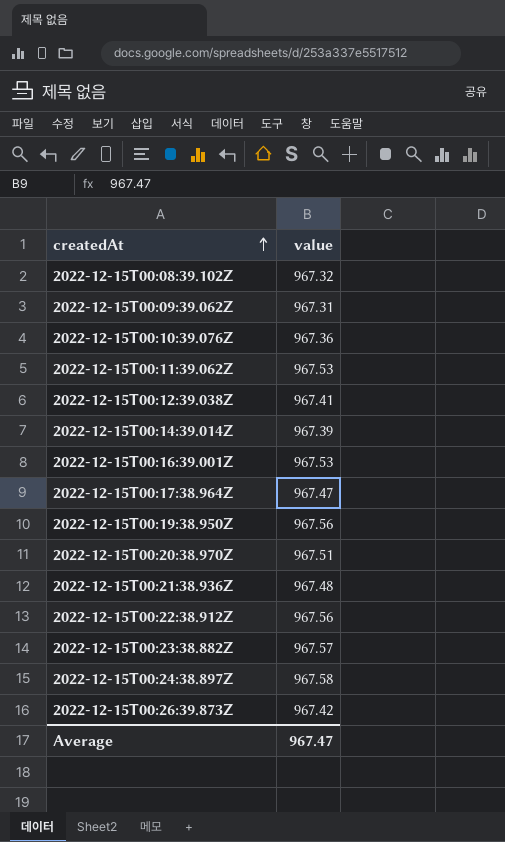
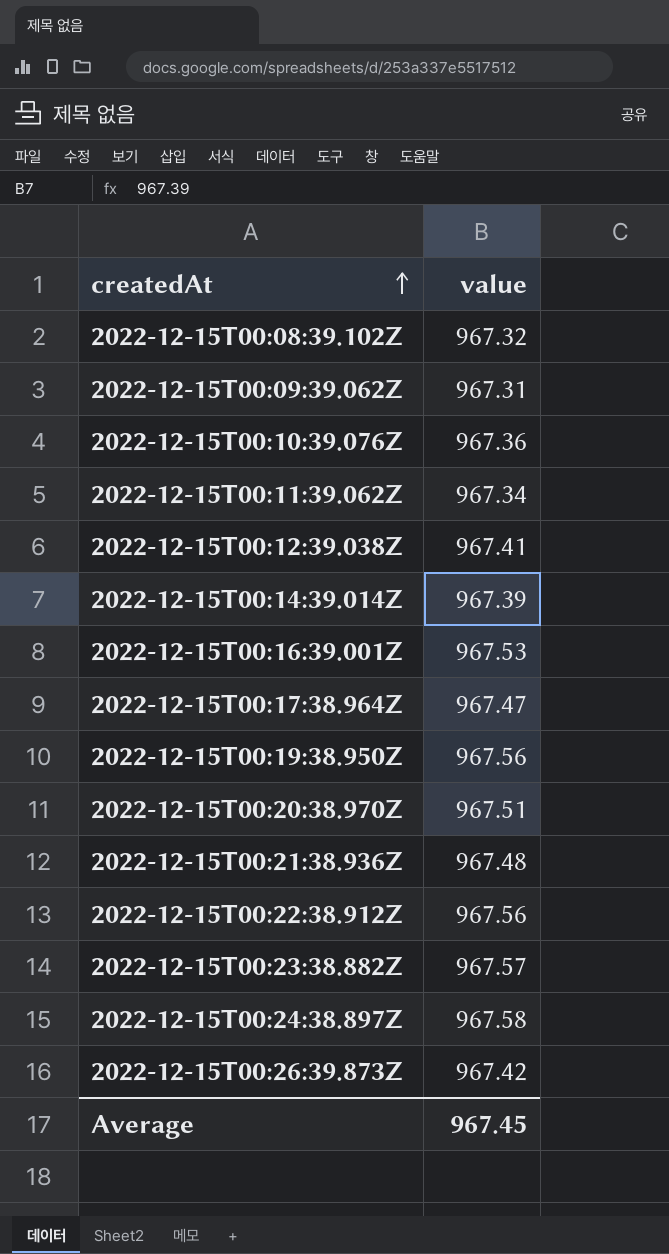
2022-12-15T00:11:39.062Z | value: 967.53 -> 967.34
Average | value: 967.47 -> 967.45

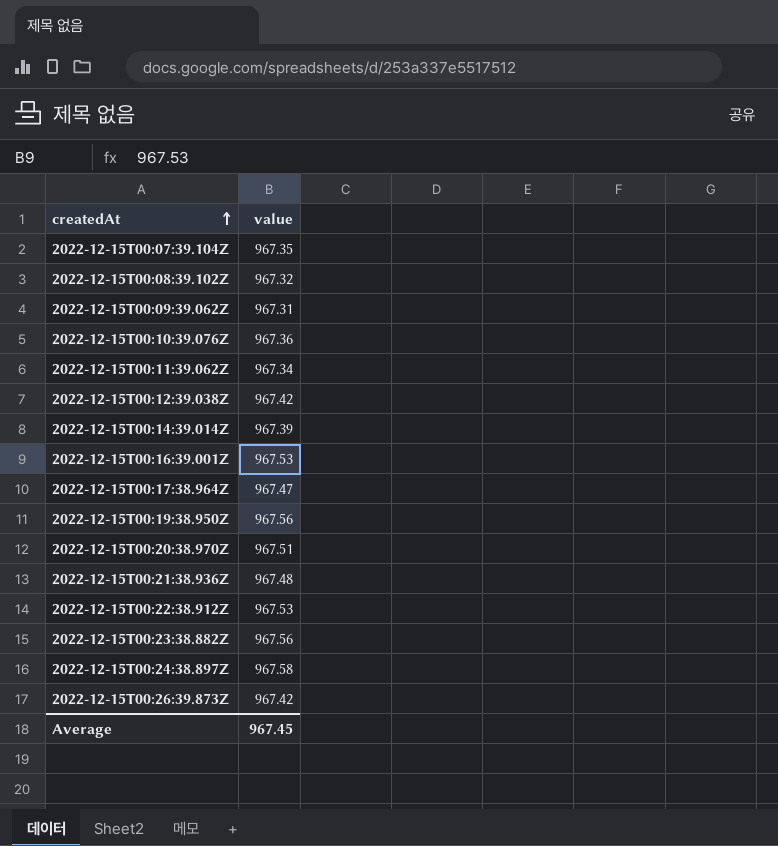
row 2022-12-15T00:07:39.104Z: none -> 967.35
2022-12-15T00:12:39.038Z | value: 967.41 -> 967.42
2022-12-15T00:22:38.912Z | value: 967.56 -> 967.53
2022-12-15T00:23:38.882Z | value: 967.57 -> 967.56

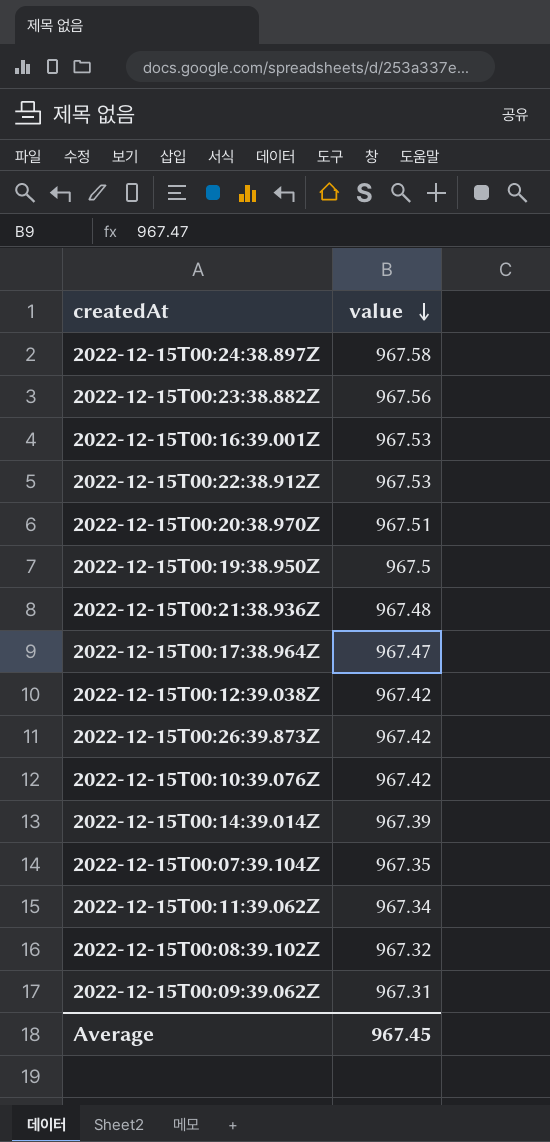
row order: createdAt ascending -> value descending
2022-12-15T00:19:38.950Z | value: 967.56 -> 967.5
2022-12-15T00:10:39.076Z | value: 967.36 -> 967.42

